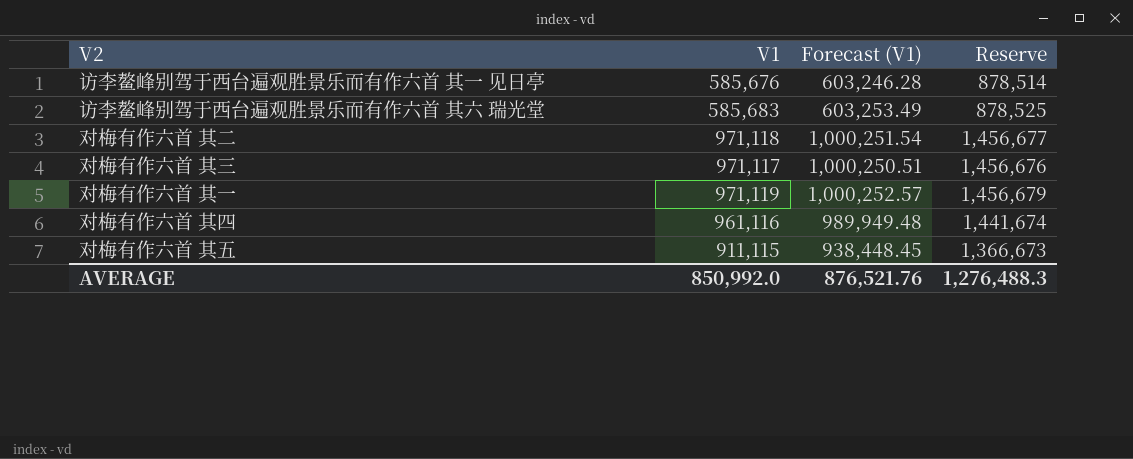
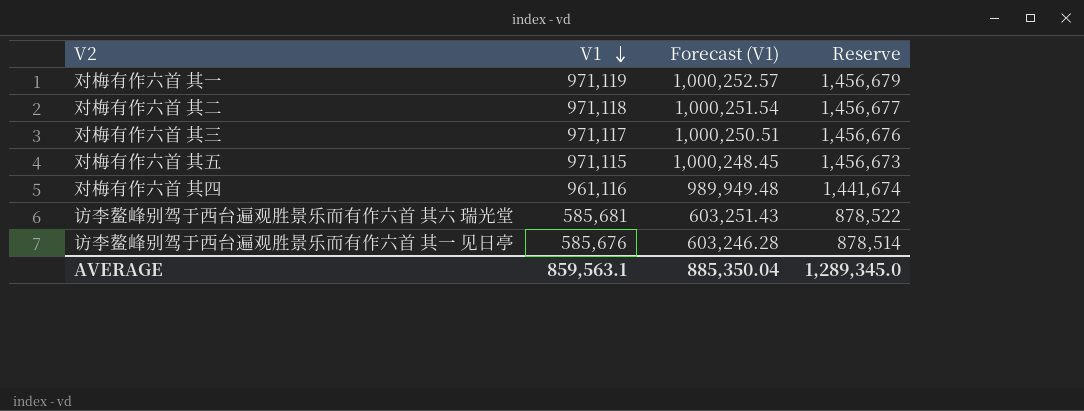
row order: none -> V1 descending
对梅有作六首 其五 | V1: 911,115 -> 971,115
对梅有作六首 其五 | Forecast (V1): 938,448.45 -> 1,000,248.45
对梅有作六首 其五 | Reserve: 1,366,673 -> 1,456,673
访李鳌峰别驾于西台遍观胜景乐而有作六首 其六 瑞光堂 | V1: 585,683 -> 585,681
访李鳌峰别驾于西台遍观胜景乐而有作六首 其六 瑞光堂 | Forecast (V1): 603,253.49 -> 603,251.43
访李鳌峰别驾于西台遍观胜景乐而有作六首 其六 瑞光堂 | Reserve: 878,525 -> 878,522
AVERAGE | V1: 850,992.0 -> 859,563.1
AVERAGE | Forecast (V1): 876,521.76 -> 885,350.04
AVERAGE | Reserve: 1,276,488.3 -> 1,289,345.0

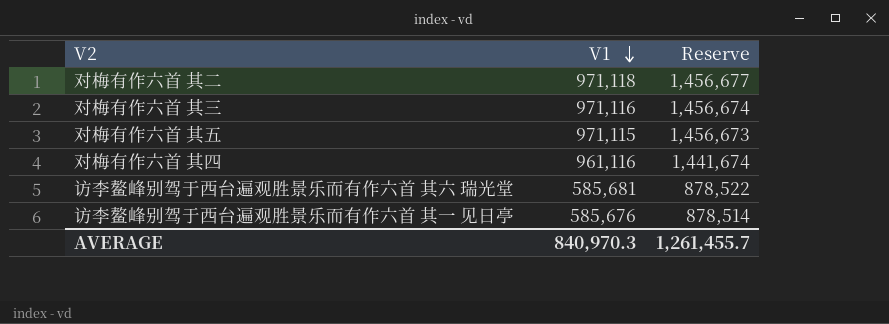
column Forecast (V1) | formula: [V1] * 1.03 -> none
row 对梅有作六首 其一: 971,119 | 1,000,252.57 | 1,456,679 -> none
对梅有作六首 其三 | V1: 971,117 -> 971,116
对梅有作六首 其三 | Reserve: 1,456,676 -> 1,456,674
AVERAGE | V1: 859,563.1 -> 840,970.3
AVERAGE | Reserve: 1,289,345.0 -> 1,261,455.7

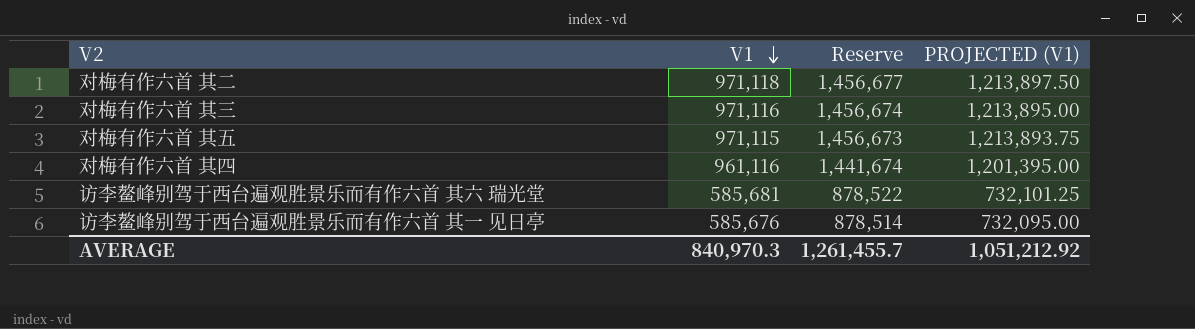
column PROJECTED (V1) | formula: none -> [V1] * 1.25

